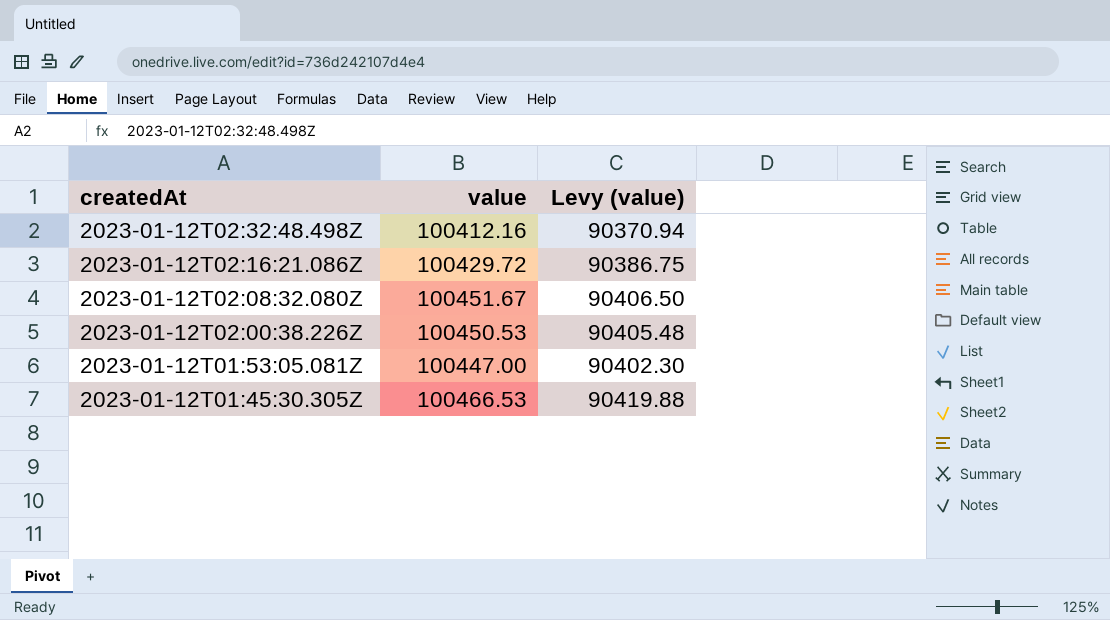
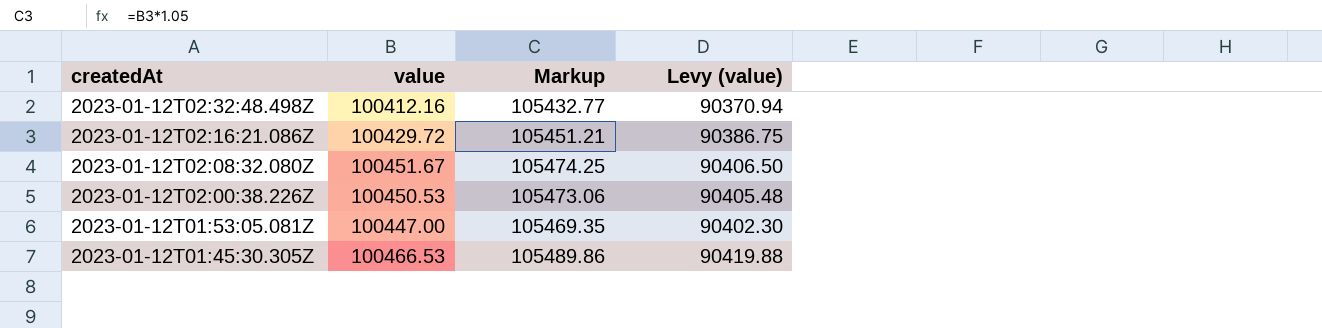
column Markup | formula: none -> [value] * 1.05

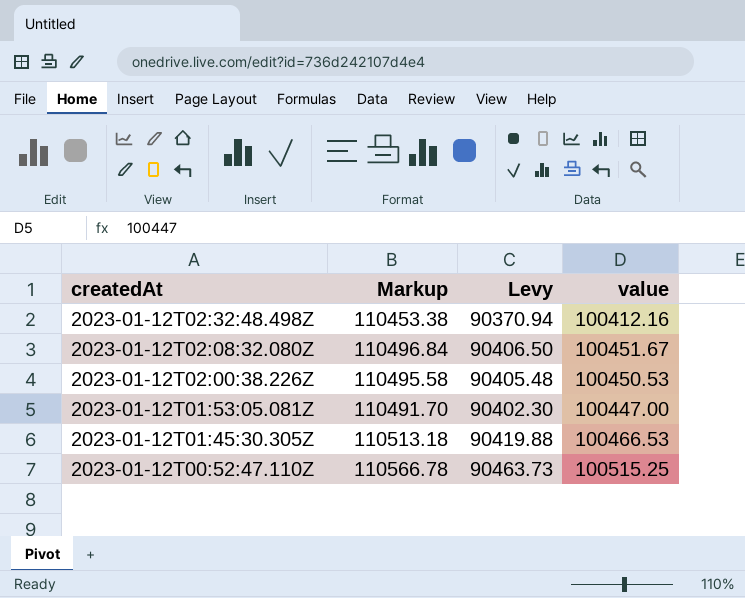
column Markup | formula: [value] * 1.05 -> [value] * 1.1
column name: Levy (value) -> Levy
column value | position: 2 -> 4
row 2023-01-12T02:16:21.086Z: 100429.72 | 105451.21 | 90386.75 -> none
row 2023-01-12T00:52:47.110Z: none -> 110566.78 | 90463.73 | 100515.25

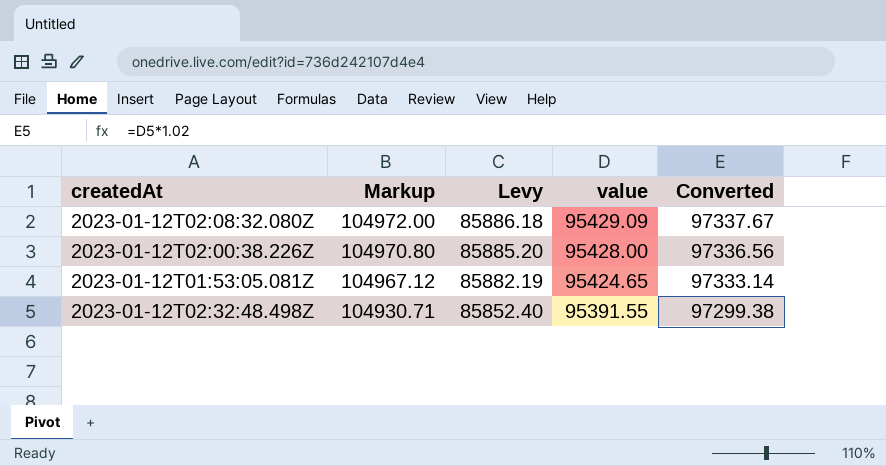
row order: createdAt descending -> Markup descending
column Converted | formula: none -> [value] * 1.02
row 2023-01-12T01:45:30.305Z: 110513.18 | 90419.88 | 100466.53 -> none
row 2023-01-12T00:52:47.110Z: 110566.78 | 90463.73 | 100515.25 -> none
2023-01-12T02:08:32.080Z | Markup: 110496.84 -> 104972.00
2023-01-12T02:08:32.080Z | Levy: 90406.50 -> 85886.18
2023-01-12T02:08:32.080Z | value: 100451.67 -> 95429.09
2023-01-12T02:00:38.226Z | Markup: 110495.58 -> 104970.80
2023-01-12T02:00:38.226Z | Levy: 90405.48 -> 85885.20
2023-01-12T02:00:38.226Z | value: 100450.53 -> 95428.00
2023-01-12T01:53:05.081Z | Markup: 110491.70 -> 104967.12
2023-01-12T01:53:05.081Z | Levy: 90402.30 -> 85882.19
2023-01-12T01:53:05.081Z | value: 100447.00 -> 95424.65
2023-01-12T02:32:48.498Z | Markup: 110453.38 -> 104930.71
2023-01-12T02:32:48.498Z | Levy: 90370.94 -> 85852.40
2023-01-12T02:32:48.498Z | value: 100412.16 -> 95391.55

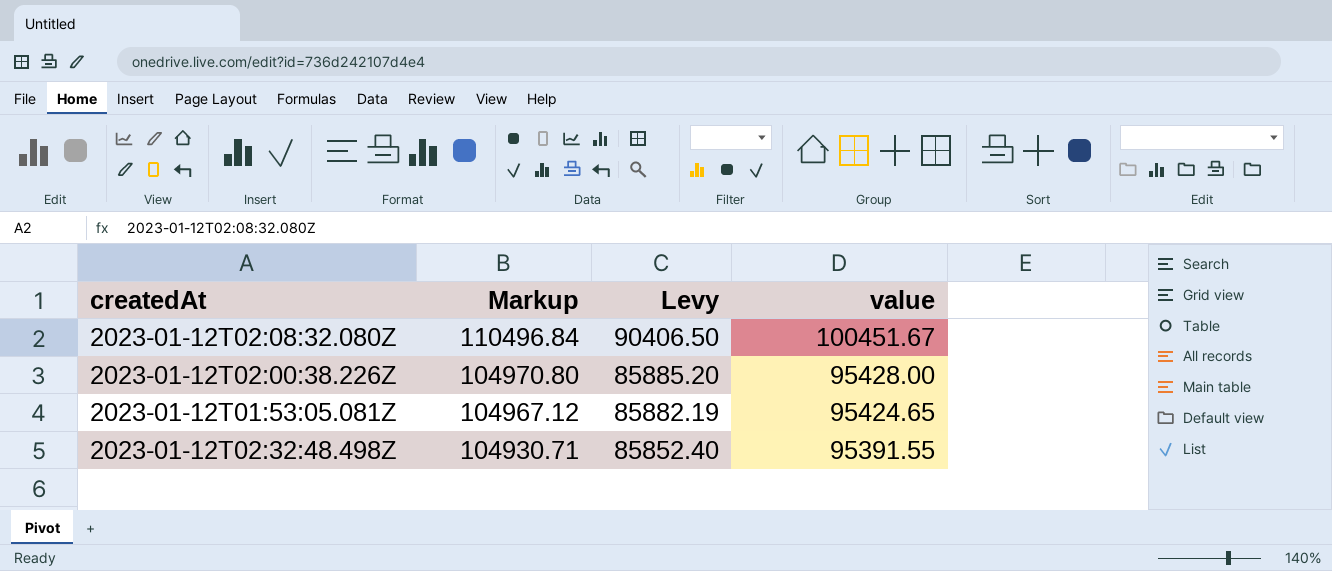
column Converted | formula: [value] * 1.02 -> none
2023-01-12T02:08:32.080Z | Markup: 104972.00 -> 110496.84
2023-01-12T02:08:32.080Z | Levy: 85886.18 -> 90406.50
2023-01-12T02:08:32.080Z | value: 95429.09 -> 100451.67

